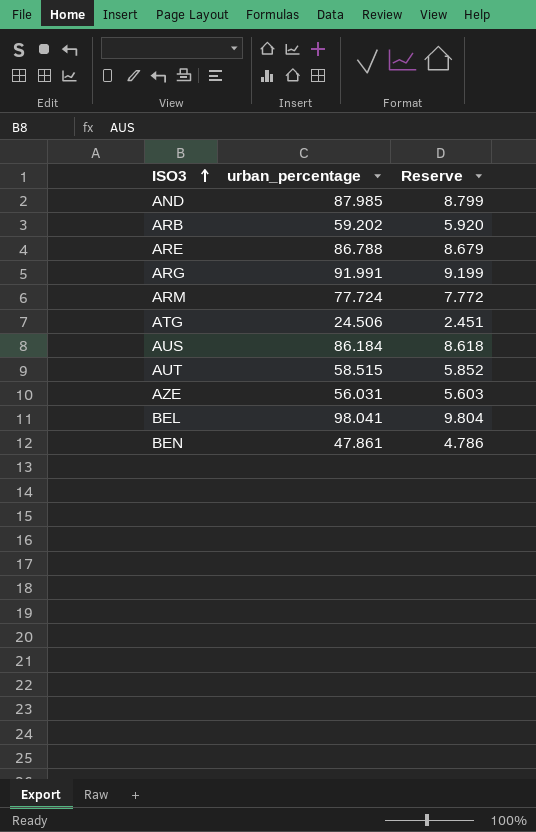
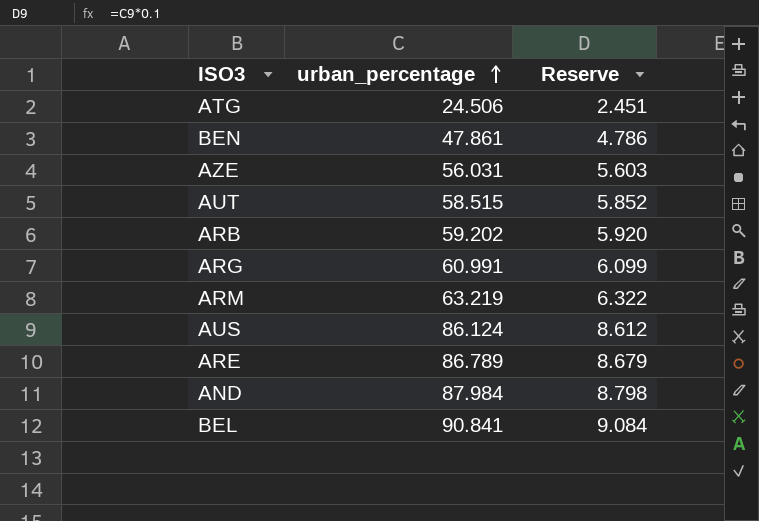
row order: ISO3 ascending -> urban_percentage ascending
ARG | urban_percentage: 91.991 -> 60.991
ARG | Reserve: 9.199 -> 6.099
ARM | urban_percentage: 77.724 -> 63.219
ARM | Reserve: 7.772 -> 6.322
AUS | urban_percentage: 86.184 -> 86.124
AUS | Reserve: 8.618 -> 8.612
ARE | urban_percentage: 86.788 -> 86.789
AND | urban_percentage: 87.985 -> 87.984
AND | Reserve: 8.799 -> 8.798
BEL | urban_percentage: 98.041 -> 90.841
BEL | Reserve: 9.804 -> 9.084

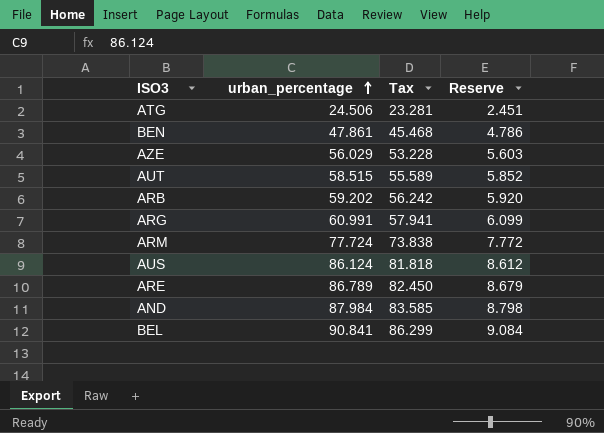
column Tax | formula: none -> [urban_percentage] * 0.95
AZE | urban_percentage: 56.031 -> 56.029
ARM | urban_percentage: 63.219 -> 77.724
ARM | Reserve: 6.322 -> 7.772

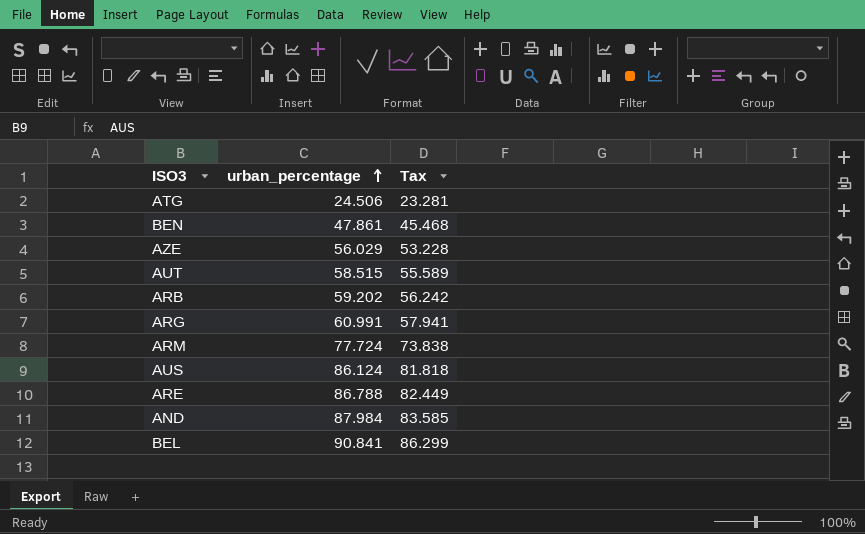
column Reserve | formula: [urban_percentage] * 0.1 -> none
ARE | urban_percentage: 86.789 -> 86.788
ARE | Tax: 82.450 -> 82.449

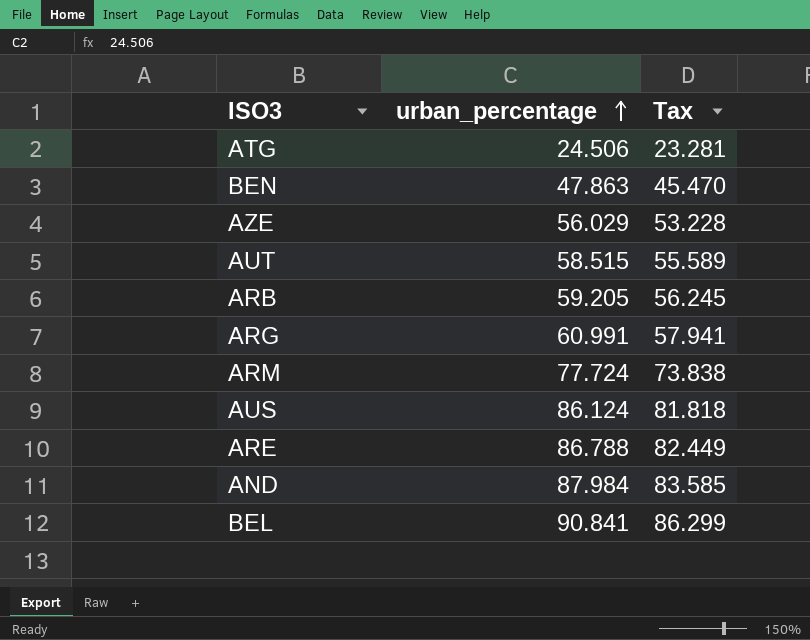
BEN | urban_percentage: 47.861 -> 47.863
BEN | Tax: 45.468 -> 45.470
ARB | urban_percentage: 59.202 -> 59.205
ARB | Tax: 56.242 -> 56.245

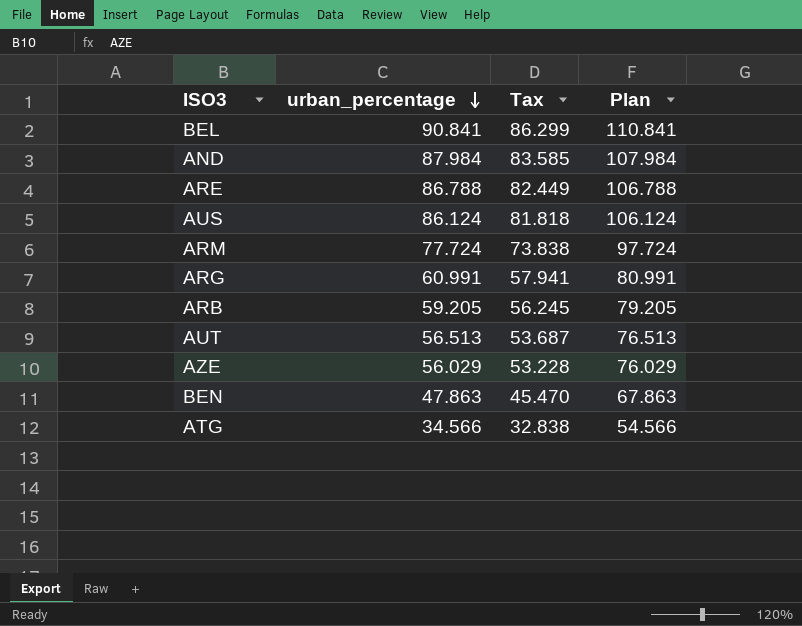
row order: urban_percentage ascending -> urban_percentage descending
column Plan | formula: none -> [urban_percentage] + 20
AUT | urban_percentage: 58.515 -> 56.513
AUT | Tax: 55.589 -> 53.687
ATG | urban_percentage: 24.506 -> 34.566
ATG | Tax: 23.281 -> 32.838

